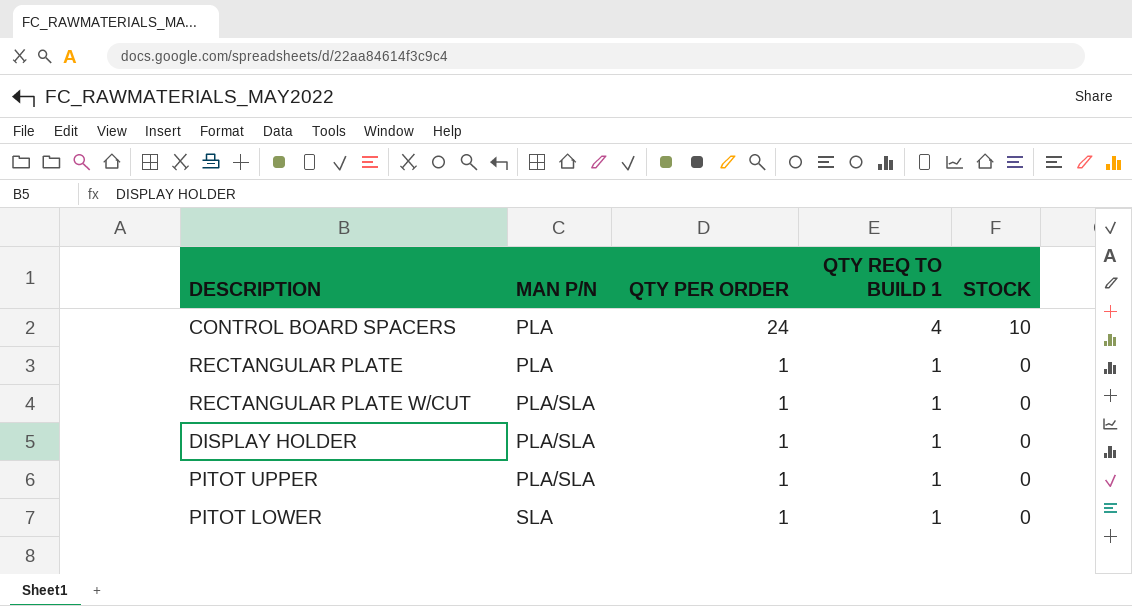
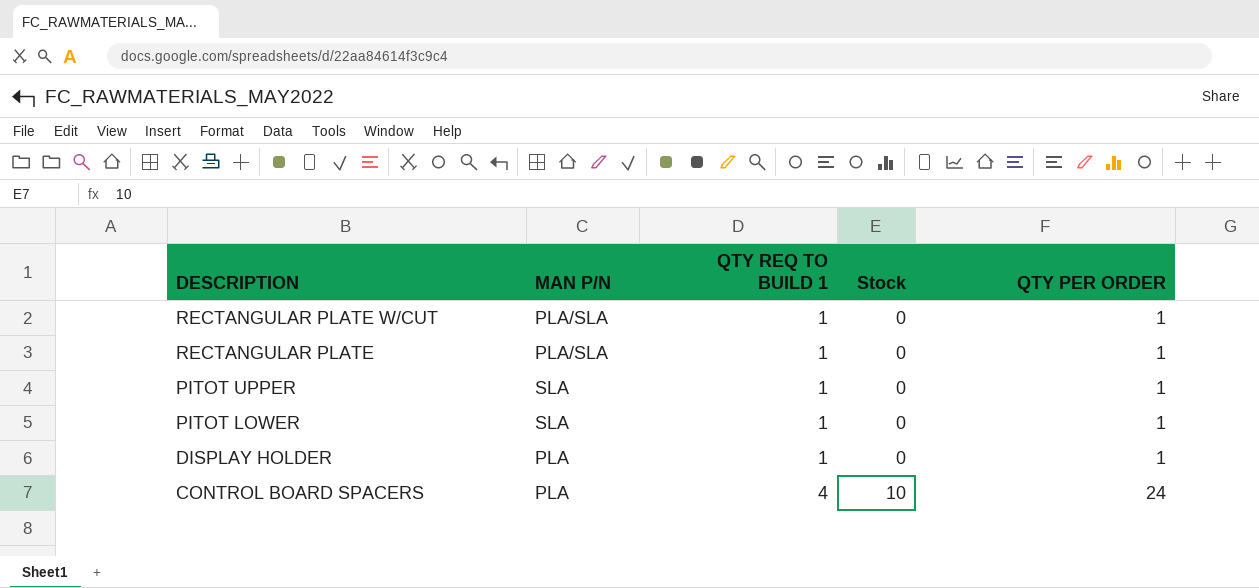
row order: MAN P/N ascending -> DESCRIPTION descending
column name: STOCK -> Stock
column QTY PER ORDER | position: 3 -> 5
RECTANGULAR PLATE | MAN P/N: PLA -> PLA/SLA
PITOT UPPER | MAN P/N: PLA/SLA -> SLA
DISPLAY HOLDER | MAN P/N: PLA/SLA -> PLA

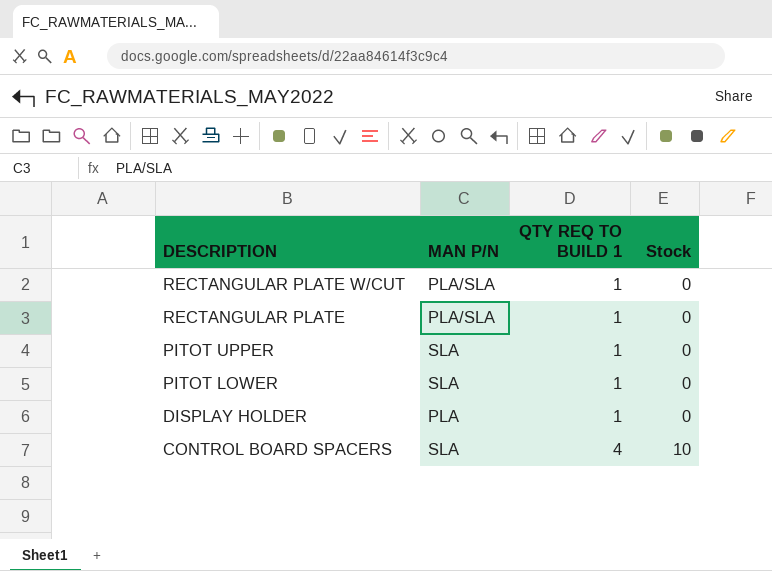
column QTY PER ORDER | position: 5 -> none
CONTROL BOARD SPACERS | MAN P/N: PLA -> SLA

